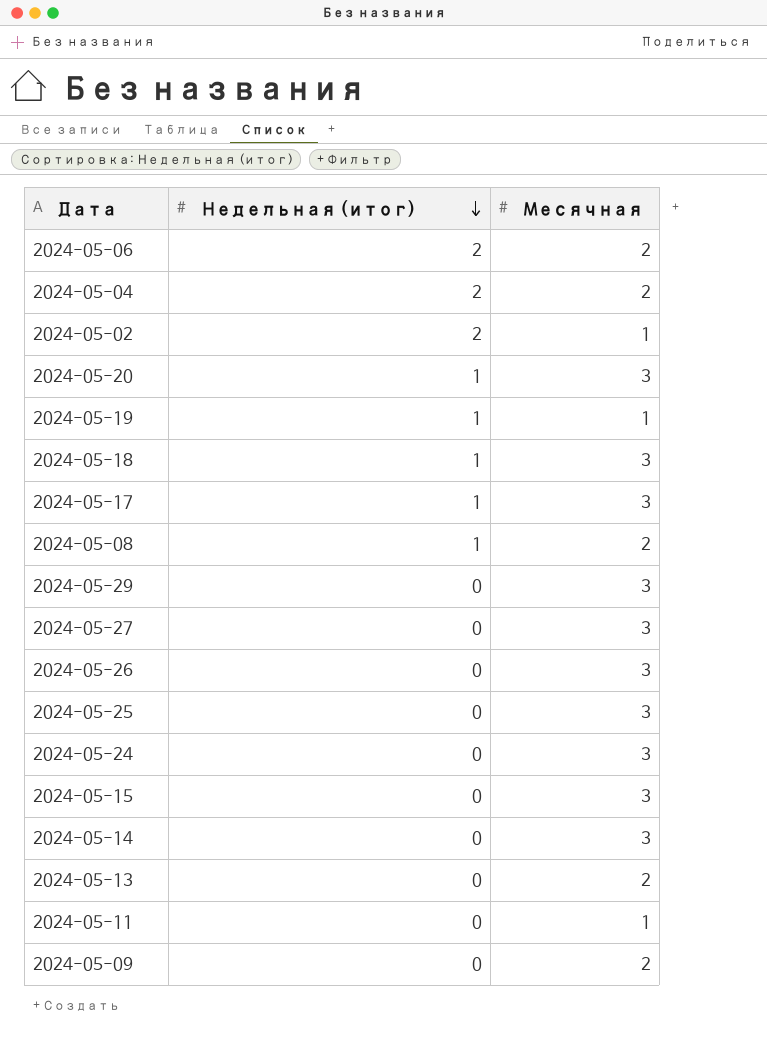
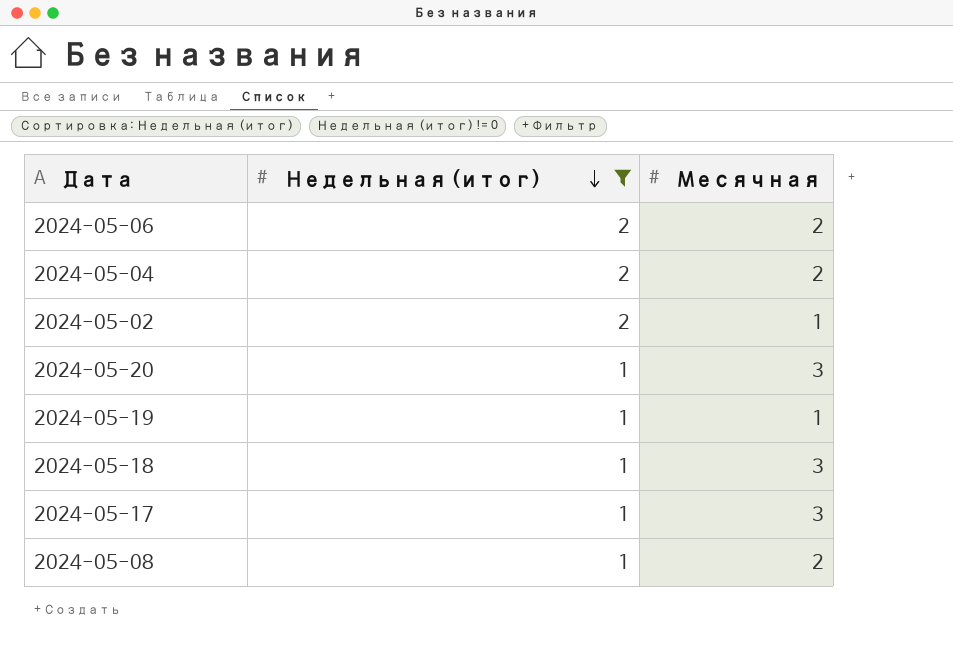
filter: none -> Недельная (итог) != 0

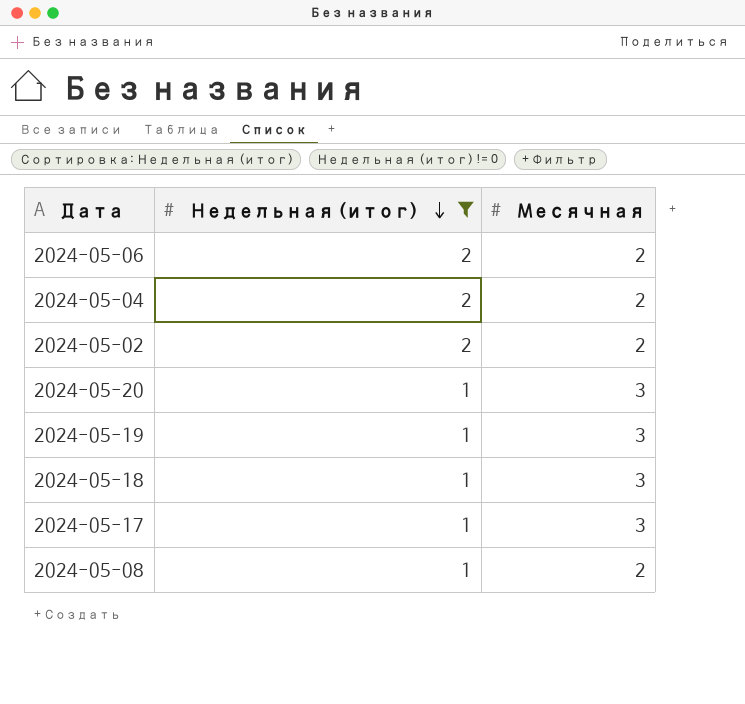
2024-05-02 | Месячная: 1 -> 2
2024-05-19 | Месячная: 1 -> 3

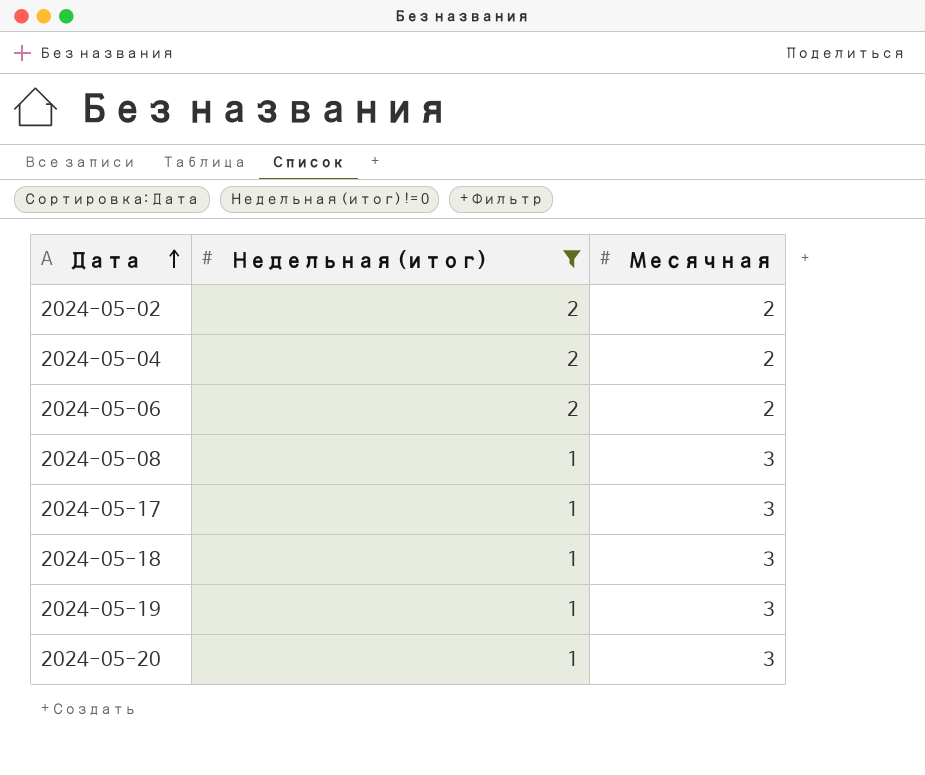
row order: Недельная (итог) descending -> Дата ascending
2024-05-08 | Месячная: 2 -> 3

